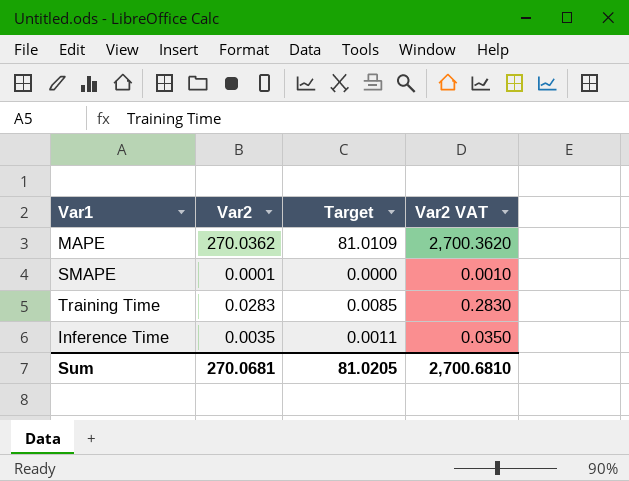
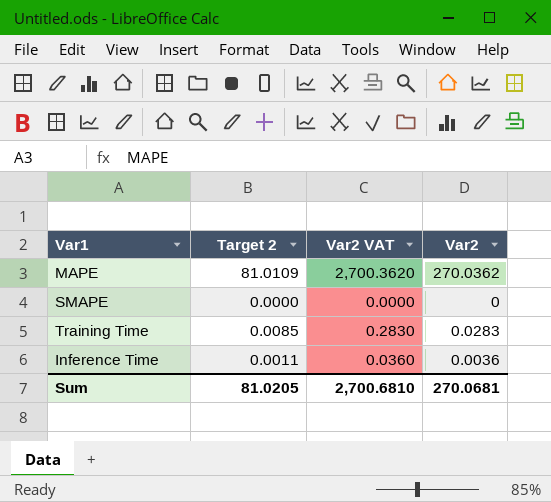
column name: Target -> Target 2
column Var2 | position: 2 -> 4
SMAPE | Var2 VAT: 0.0010 -> 0.0000
SMAPE | Var2: 0.0001 -> 0
Inference Time | Var2 VAT: 0.0350 -> 0.0360
Inference Time | Var2: 0.0035 -> 0.0036

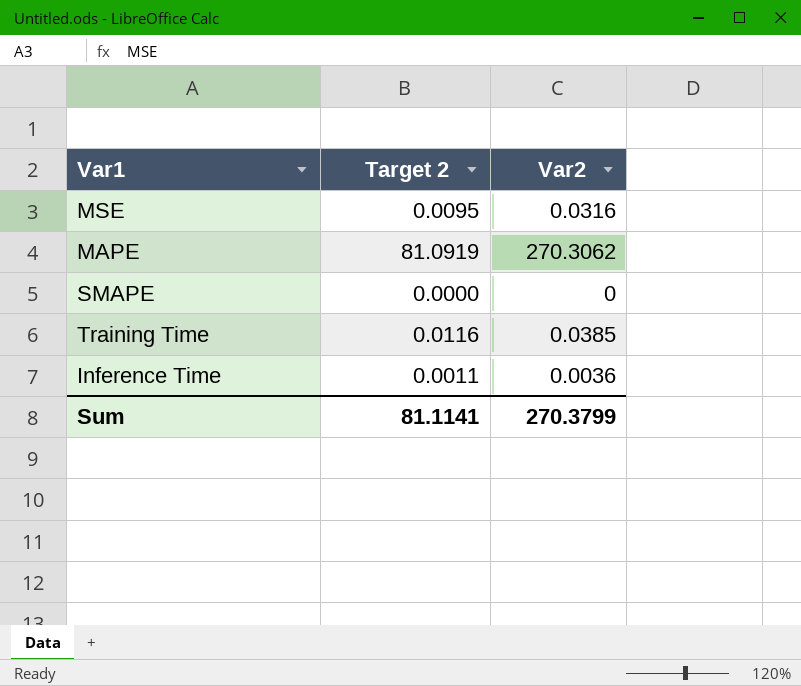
column Var2 VAT | formula: [Var2] * 10 -> none
row MSE: none -> 0.0095 | 0.0316
MAPE | Target 2: 81.0109 -> 81.0919
MAPE | Var2: 270.0362 -> 270.3062
Training Time | Target 2: 0.0085 -> 0.0116
Training Time | Var2: 0.0283 -> 0.0385
Sum | Target 2: 81.0205 -> 81.1141
Sum | Var2: 270.0681 -> 270.3799

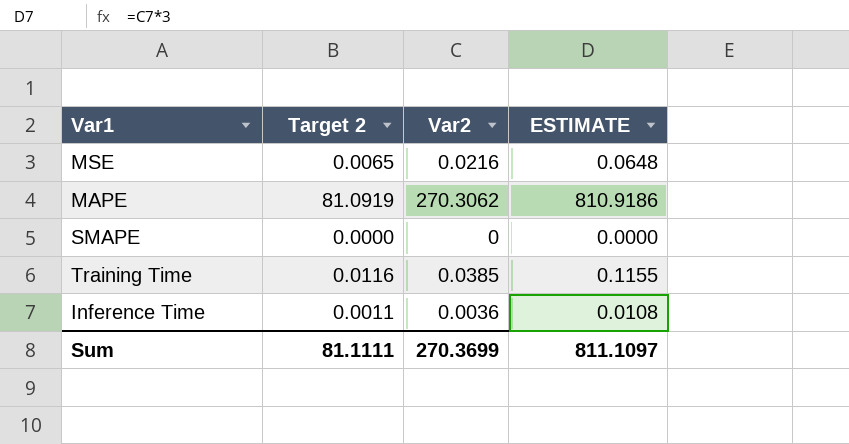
column ESTIMATE | formula: none -> [Var2] * 3
MSE | Target 2: 0.0095 -> 0.0065
MSE | Var2: 0.0316 -> 0.0216
Sum | Target 2: 81.1141 -> 81.1111
Sum | Var2: 270.3799 -> 270.3699

